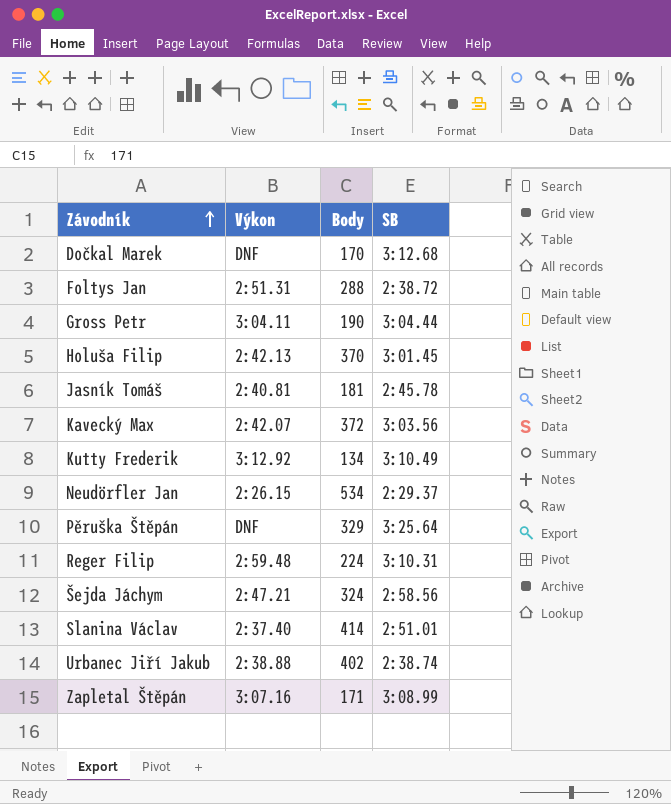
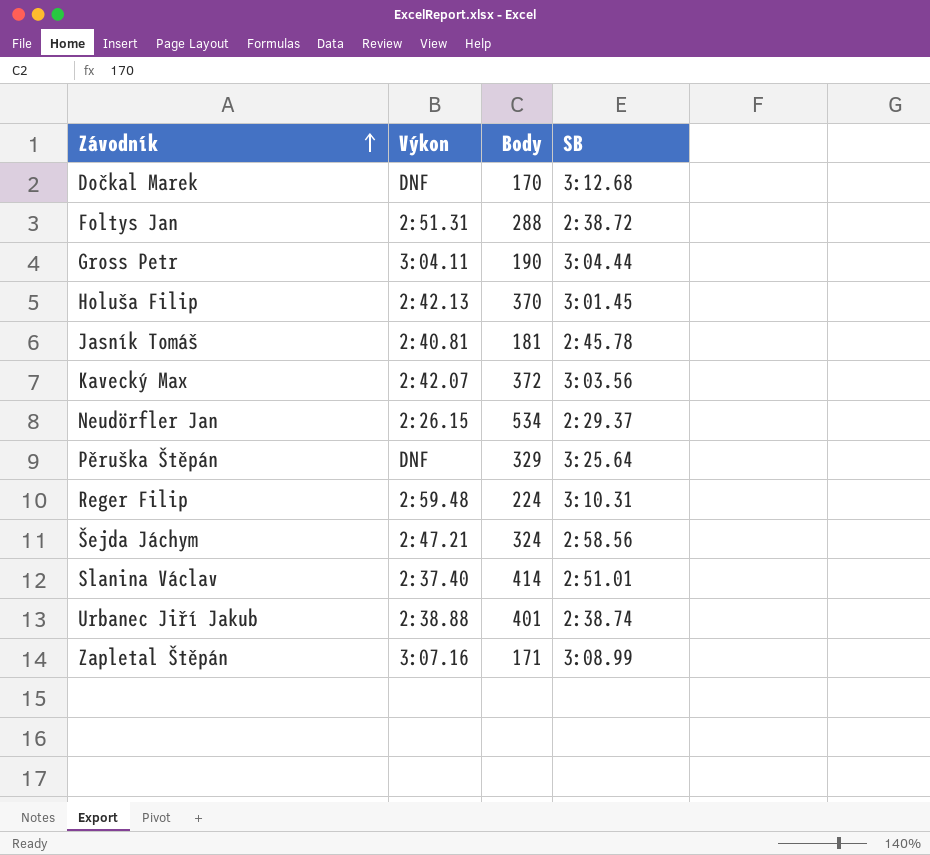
row Kutty Frederik: 3:12.92 | 134 | 3:10.49 -> none
Urbanec Jiří Jakub | Body: 402 -> 401

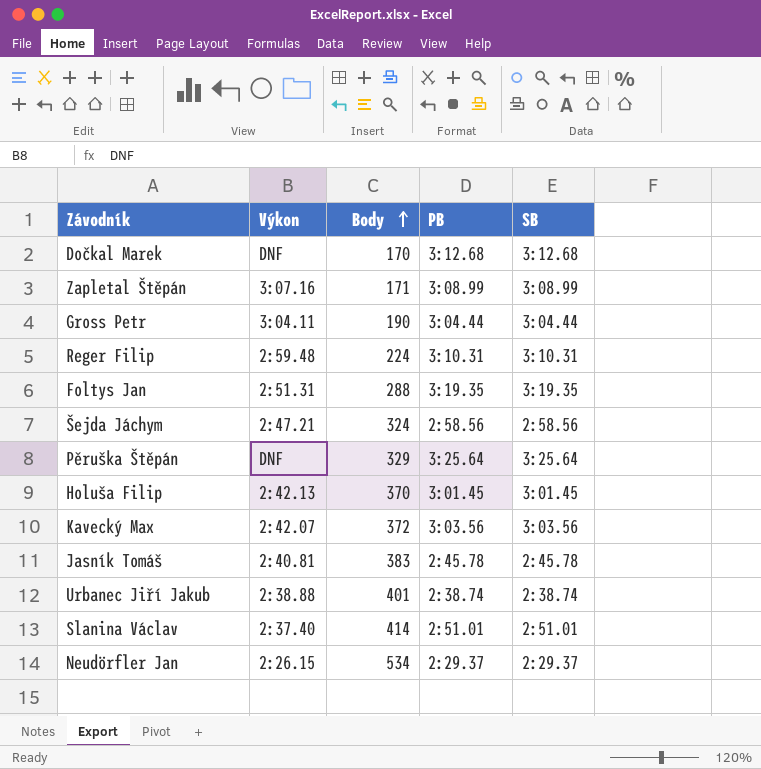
row order: Závodník ascending -> Body ascending
column PB | position: none -> 4
Foltys Jan | SB: 2:38.72 -> 3:19.35
Jasník Tomáš | Body: 181 -> 383

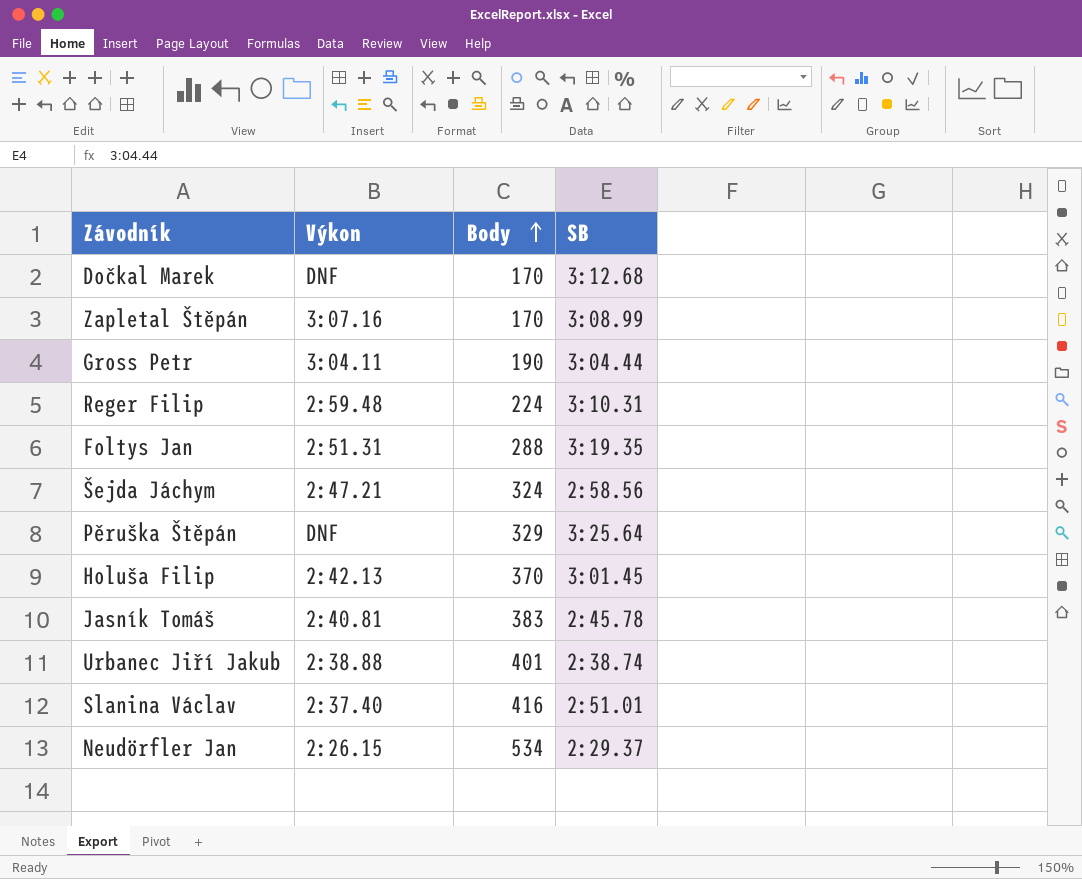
column PB | position: 4 -> none
row Kavecký Max: 2:42.07 | 372 | 3:03.56 | 3:03.56 -> none
Zapletal Štěpán | Body: 171 -> 170
Slanina Václav | Body: 414 -> 416

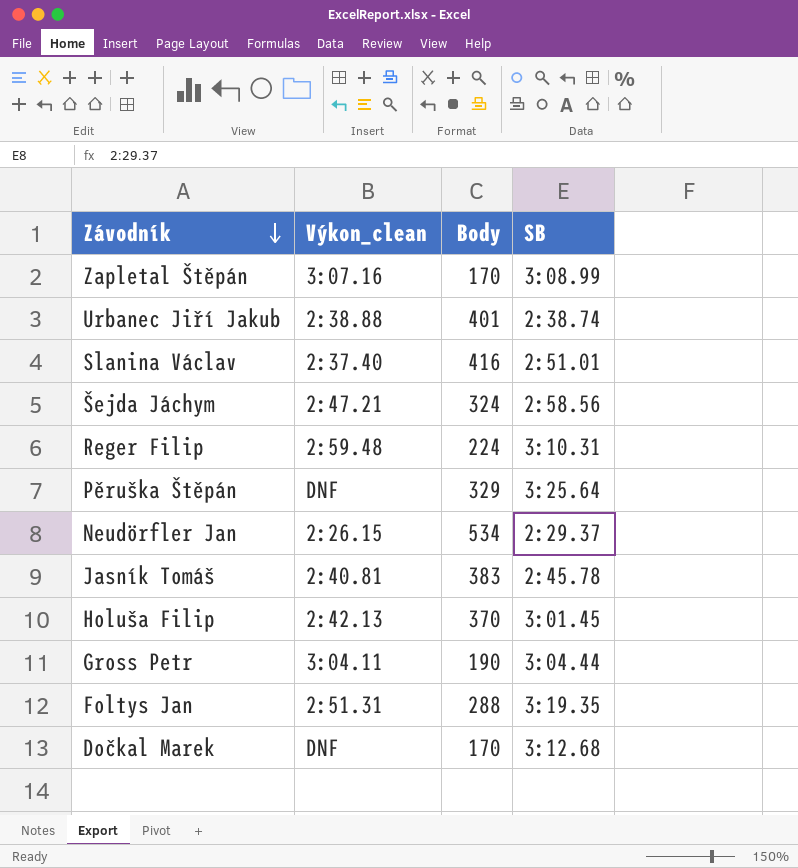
row order: Body ascending -> Závodník descending
column name: Výkon -> Výkon_clean

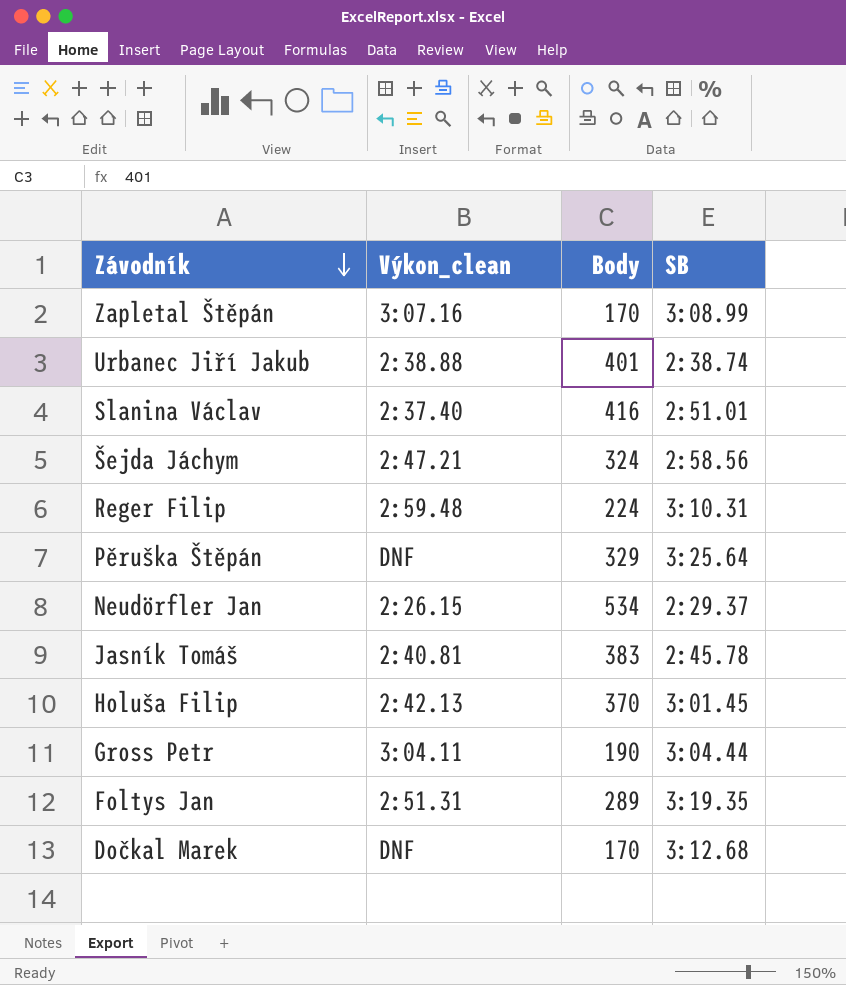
Foltys Jan | Body: 288 -> 289

